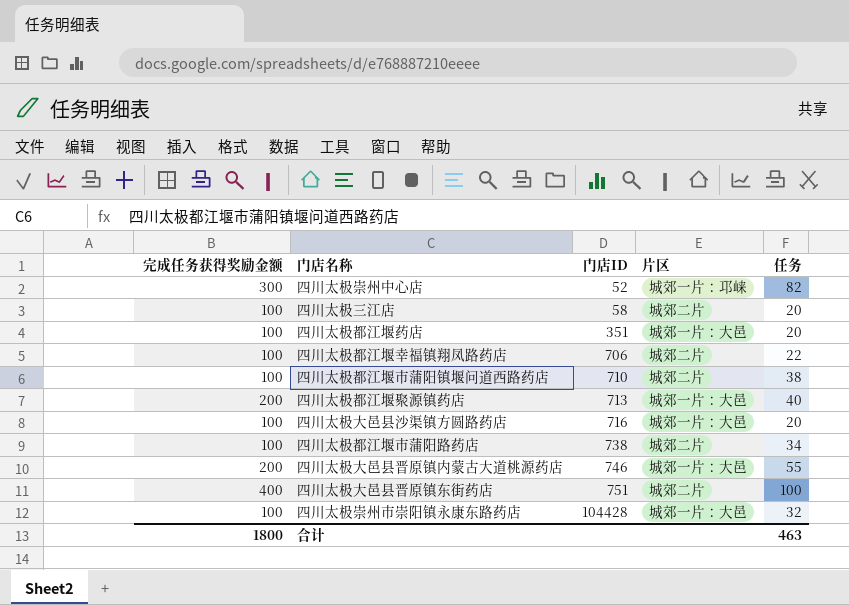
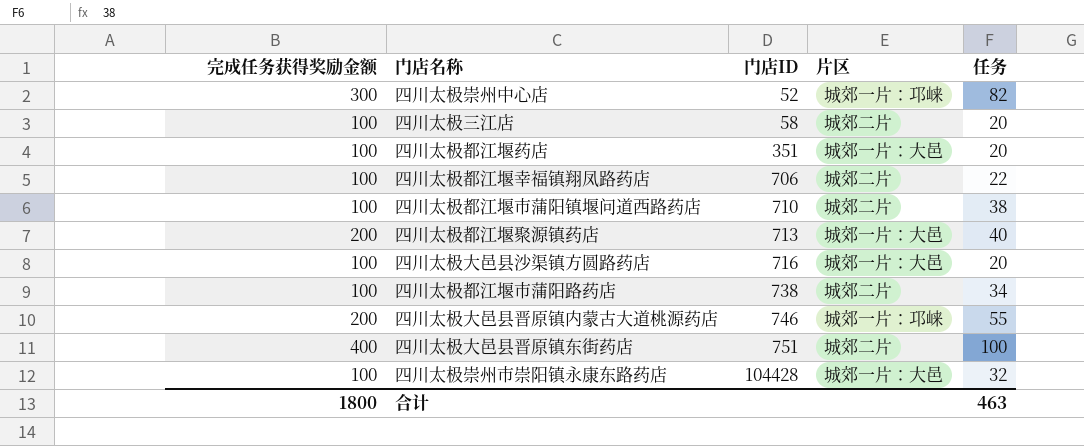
四川太极大邑县晋原镇内蒙古大道桃源药店 | 片区: 城郊一片：大邑 -> 城郊一片：邛崃

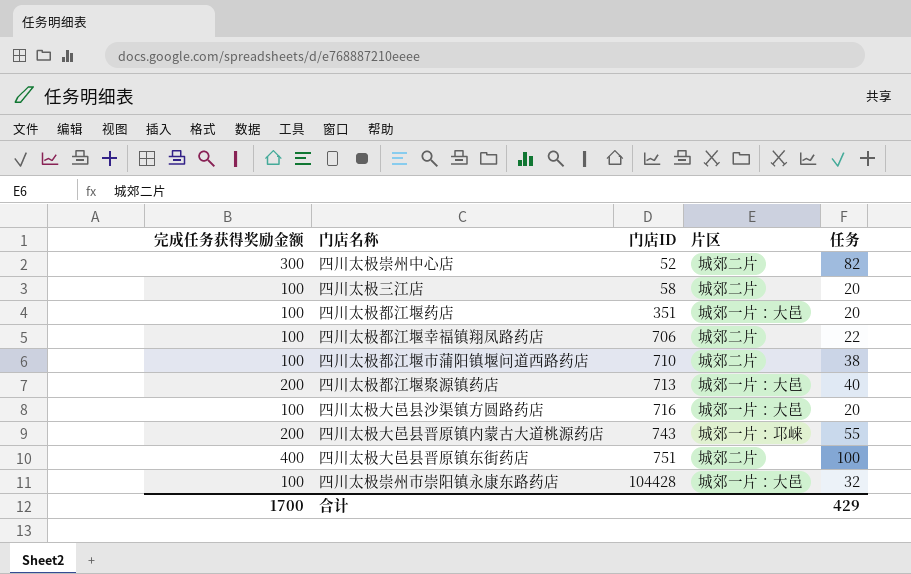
row 四川太极都江堰市蒲阳路药店: 100 | 738 | 城郊二片 | 34 -> none
四川太极崇州中心店 | 片区: 城郊一片：邛崃 -> 城郊二片
四川太极大邑县晋原镇内蒙古大道桃源药店 | 门店ID: 746 -> 743
合计 | 完成任务获得奖励金额: 1800 -> 1700
合计 | 任务: 463 -> 429

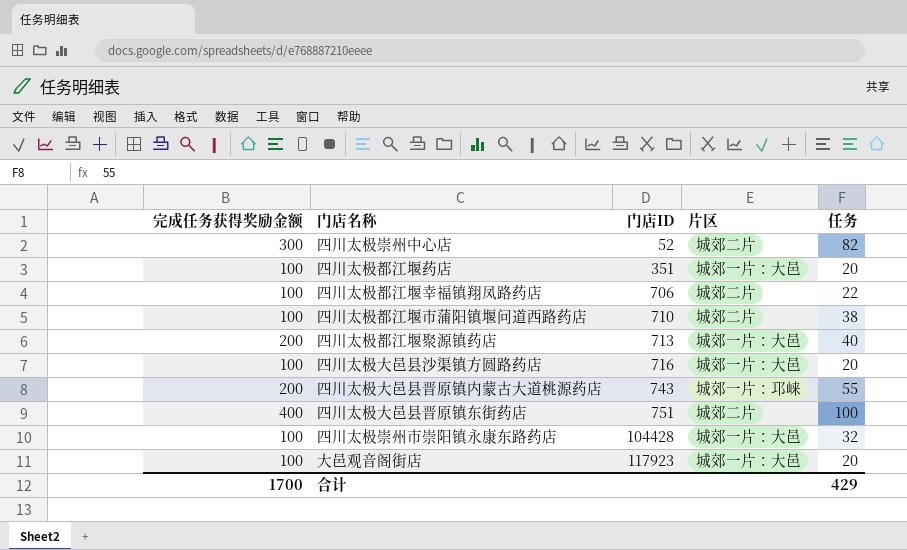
row 四川太极三江店: 100 | 58 | 城郊二片 | 20 -> none
row 大邑观音阁街店: none -> 100 | 117923 | 城郊一片：大邑 | 20

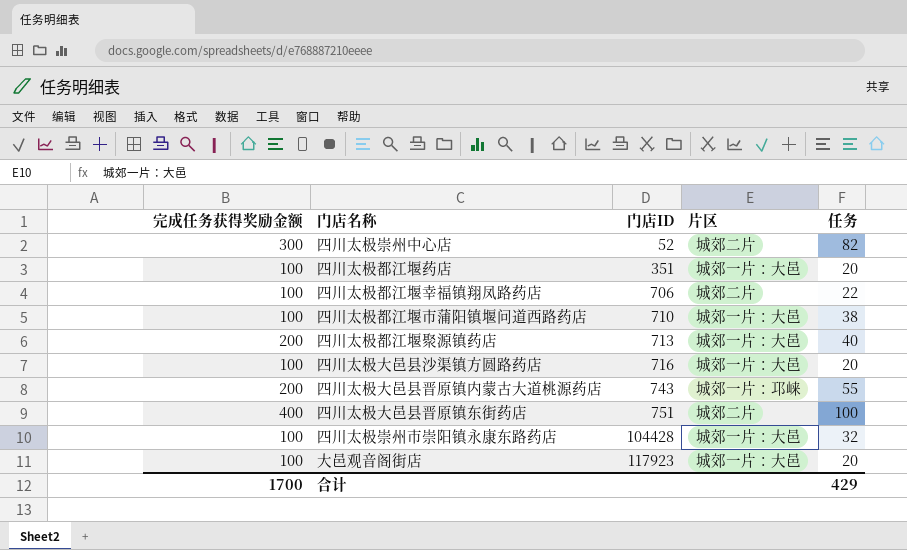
四川太极都江堰市蒲阳镇堰问道西路药店 | 片区: 城郊二片 -> 城郊一片：大邑

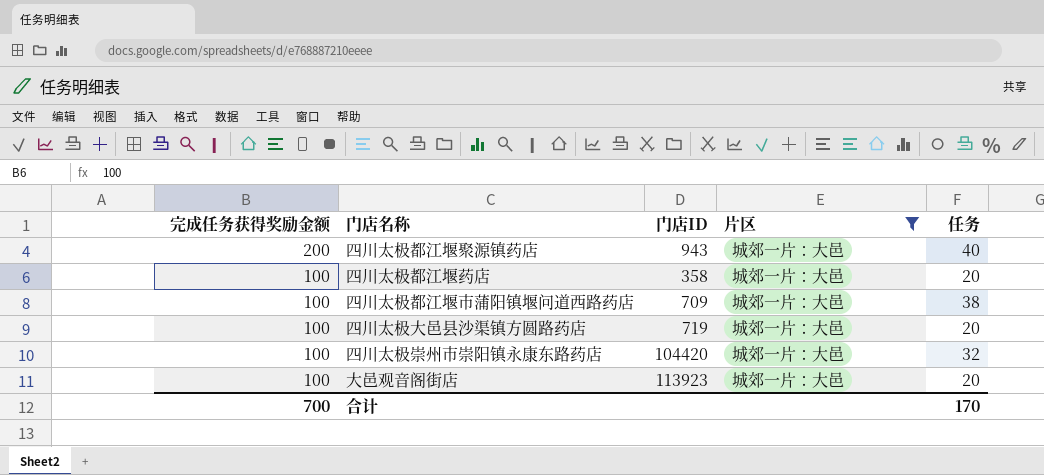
filter: none -> 片区 = 城郊一片：大邑
row order: 门店ID ascending -> 完成任务获得奖励金额 descending
四川太极都江堰聚源镇药店 | 门店ID: 713 -> 943
四川太极都江堰药店 | 门店ID: 351 -> 358
四川太极都江堰市蒲阳镇堰问道西路药店 | 门店ID: 710 -> 709
四川太极大邑县沙渠镇方圆路药店 | 门店ID: 716 -> 719
四川太极崇州市崇阳镇永康东路药店 | 门店ID: 104428 -> 104420
大邑观音阁街店 | 门店ID: 117923 -> 113923
合计 | 完成任务获得奖励金额: 1700 -> 700
合计 | 任务: 429 -> 170

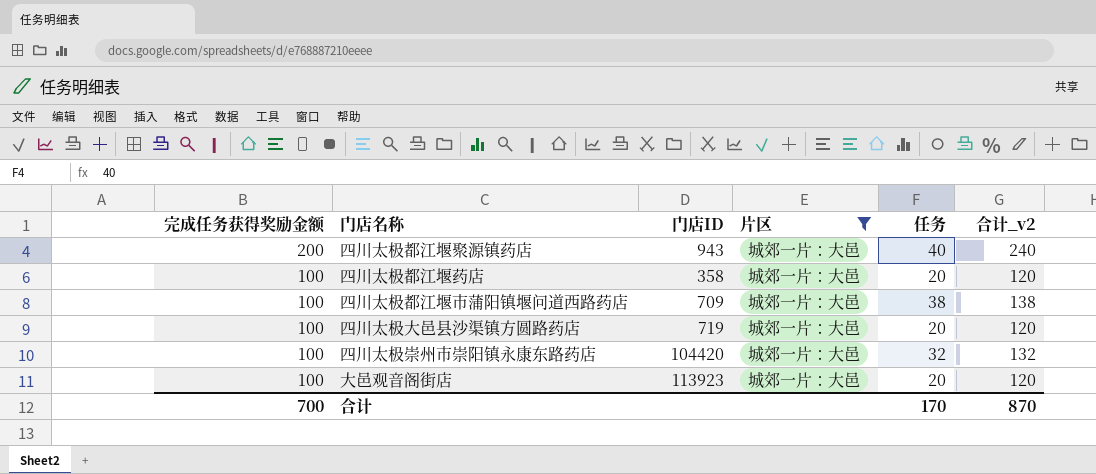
column 合计_v2 | formula: none -> [完成任务获得奖励金额] + [任务]

